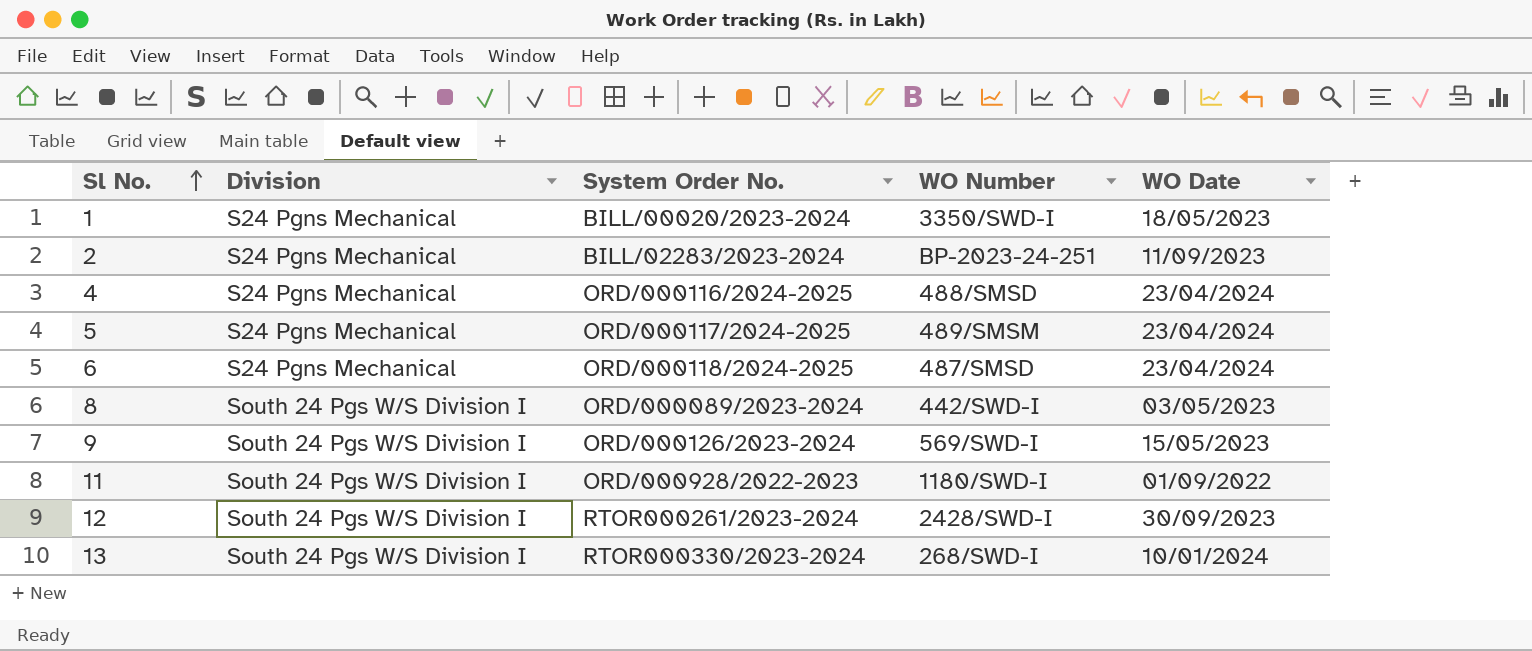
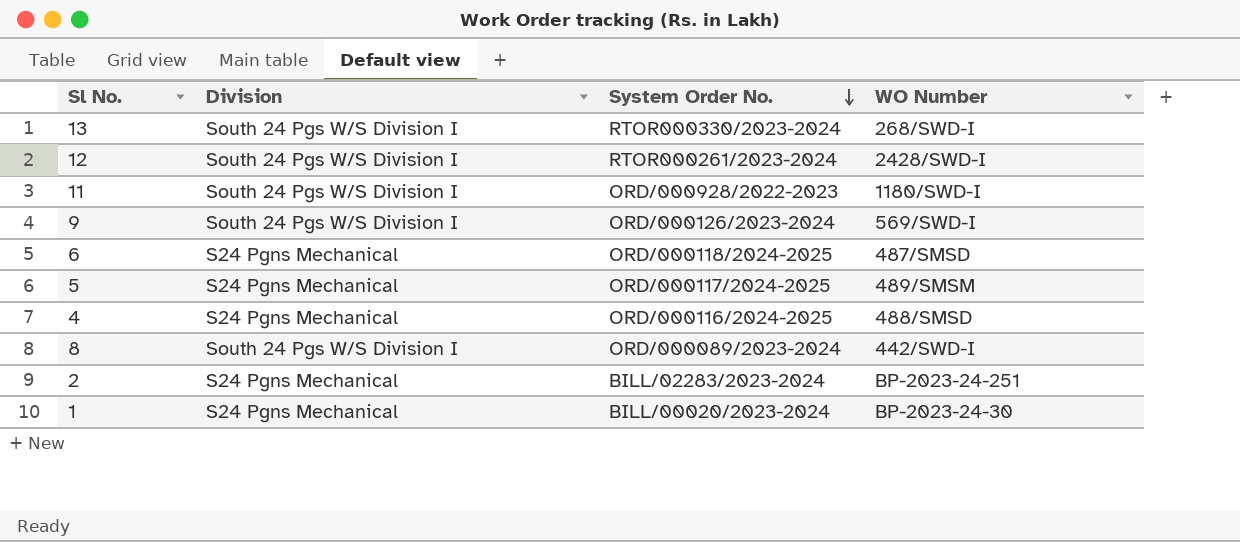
row order: Sl No. ascending -> System Order No. descending
column WO Date | position: 5 -> none
1 | WO Number: 3350/SWD-I -> BP-2023-24-30

